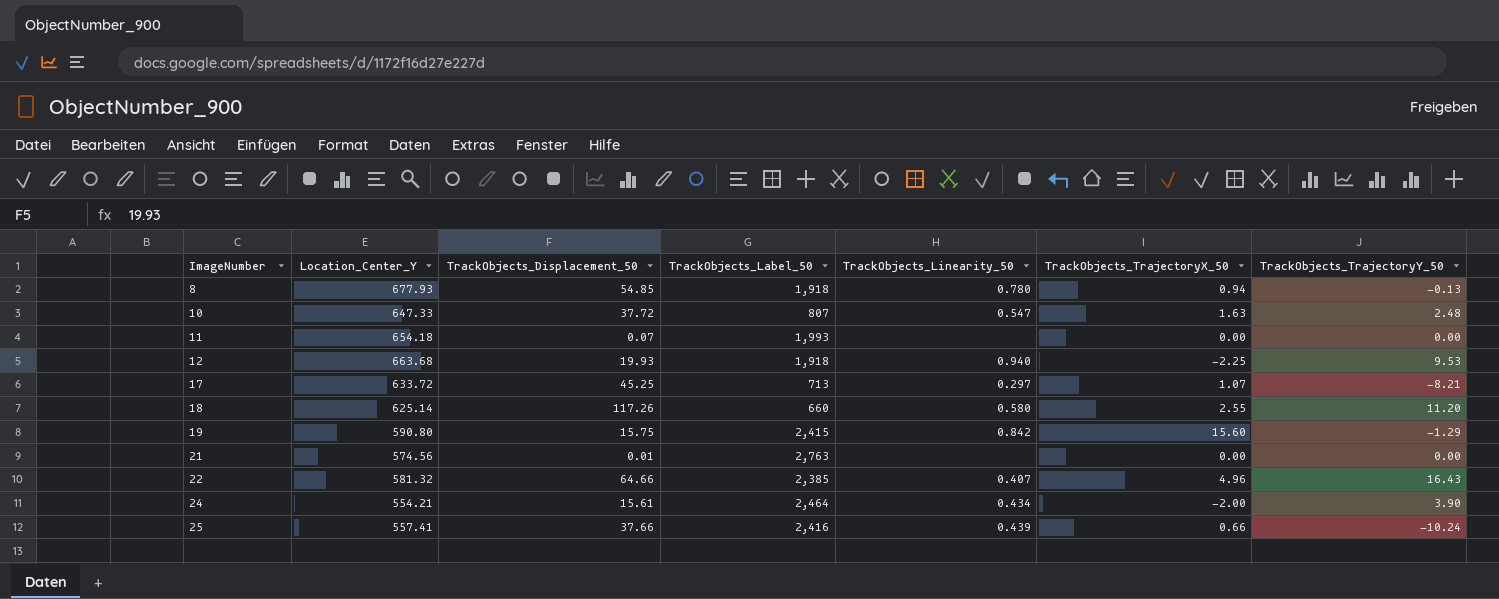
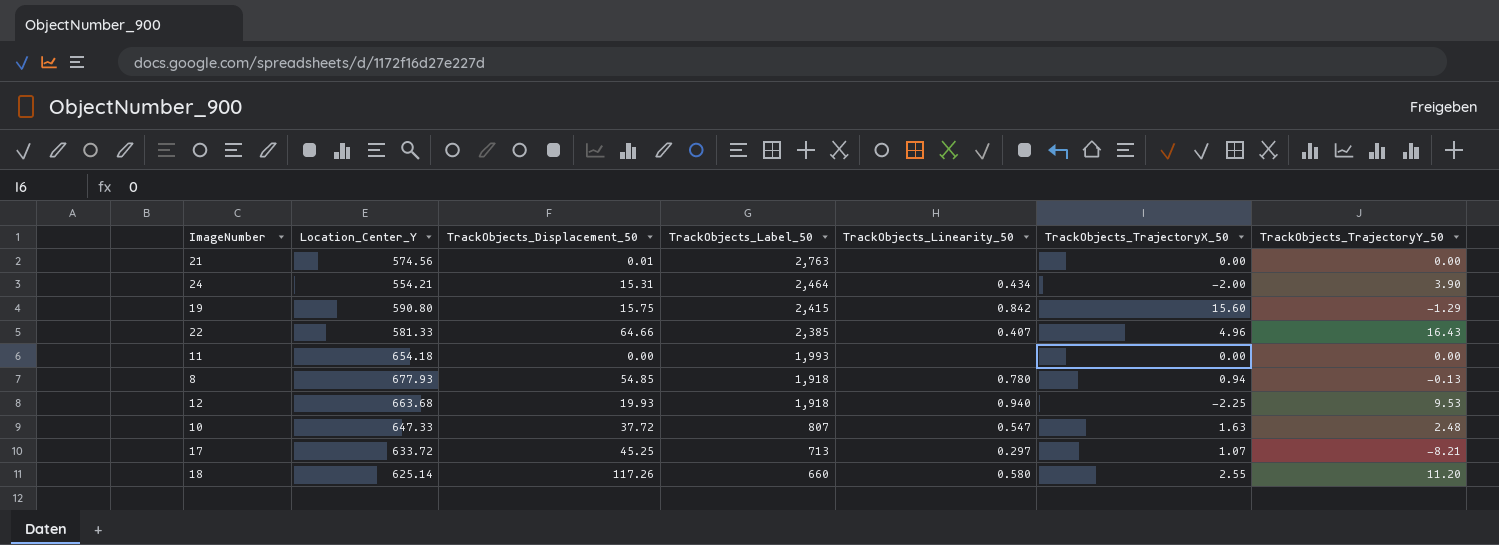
row order: ImageNumber ascending -> TrackObjects_Label_50 descending
row 25: 557.41 | 37.66 | 2,416 | 0.439 | 0.66 | -10.24 -> none
24 | TrackObjects_Displacement_50: 15.61 -> 15.31
22 | Location_Center_Y: 581.32 -> 581.33
11 | TrackObjects_Displacement_50: 0.07 -> 0.00

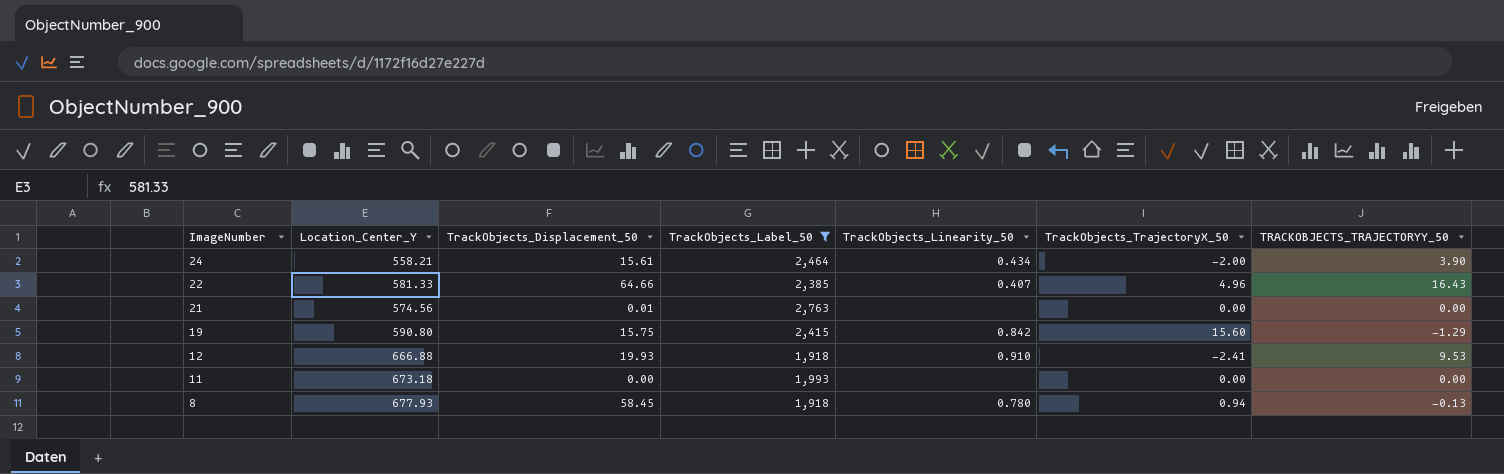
filter: none -> TrackObjects_Label_50 >= 1,918
row order: TrackObjects_Label_50 descending -> ImageNumber descending
column name: TrackObjects_TrajectoryY_50 -> TRACKOBJECTS_TRAJECTORYY_50
24 | Location_Center_Y: 554.21 -> 558.21
24 | TrackObjects_Displacement_50: 15.31 -> 15.61
12 | Location_Center_Y: 663.68 -> 666.88
12 | TrackObjects_Linearity_50: 0.940 -> 0.910
12 | TrackObjects_TrajectoryX_50: -2.25 -> -2.41
11 | Location_Center_Y: 654.18 -> 673.18
8 | TrackObjects_Displacement_50: 54.85 -> 58.45

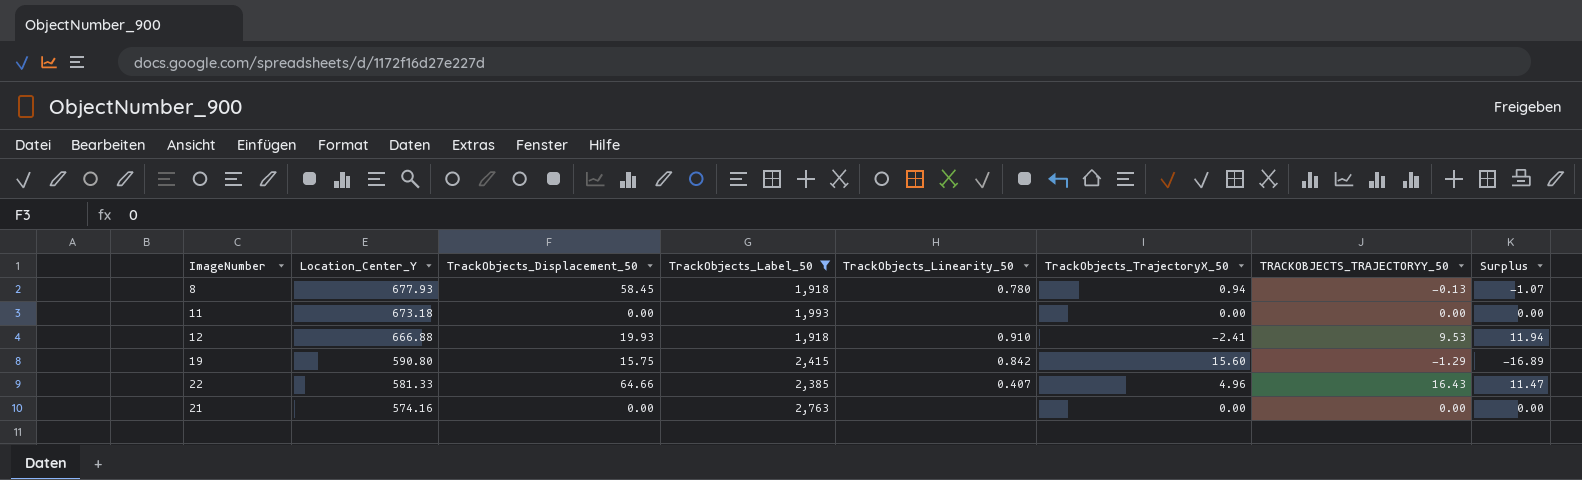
row order: ImageNumber descending -> Location_Center_Y descending
column Surplus | formula: none -> [TRACKOBJECTS_TRAJECTORYY_50] - [TrackObjects_TrajectoryX_50]
row 24: 558.21 | 15.61 | 2,464 | 0.434 | -2.00 | 3.90 -> none
21 | Location_Center_Y: 574.56 -> 574.16
21 | TrackObjects_Displacement_50: 0.01 -> 0.00

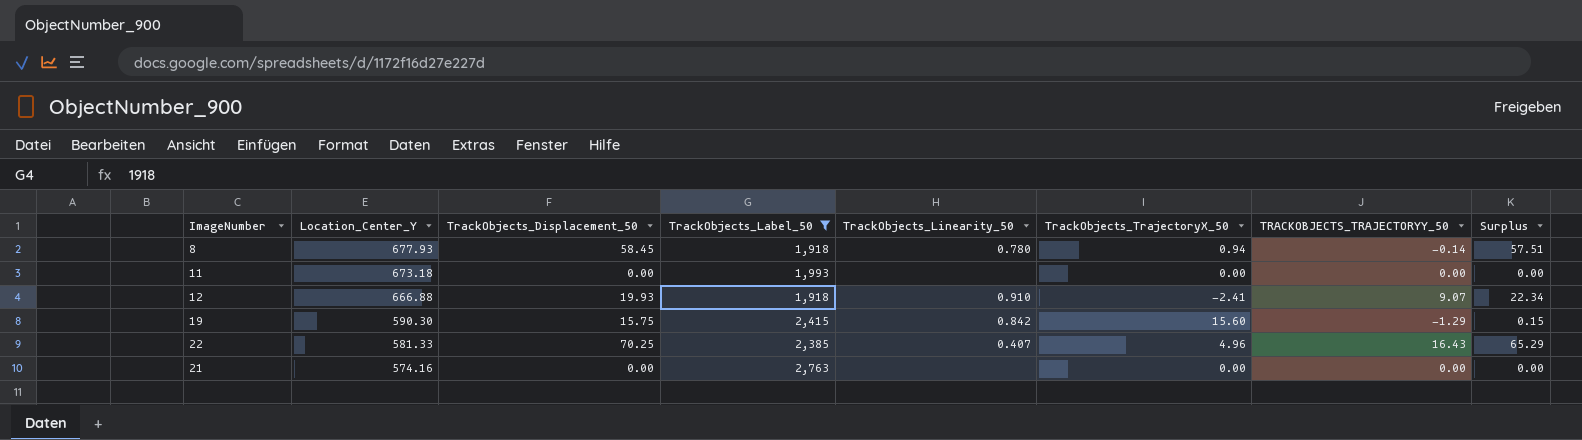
column Surplus | formula: [TRACKOBJECTS_TRAJECTORYY_50] - [TrackObjects_TrajectoryX_50] -> [TrackObjects_Displacement_50] - [TrackObjects_TrajectoryX_50]
8 | TRACKOBJECTS_TRAJECTORYY_50: -0.13 -> -0.14
12 | TRACKOBJECTS_TRAJECTORYY_50: 9.53 -> 9.07
19 | Location_Center_Y: 590.80 -> 590.30
22 | TrackObjects_Displacement_50: 64.66 -> 70.25

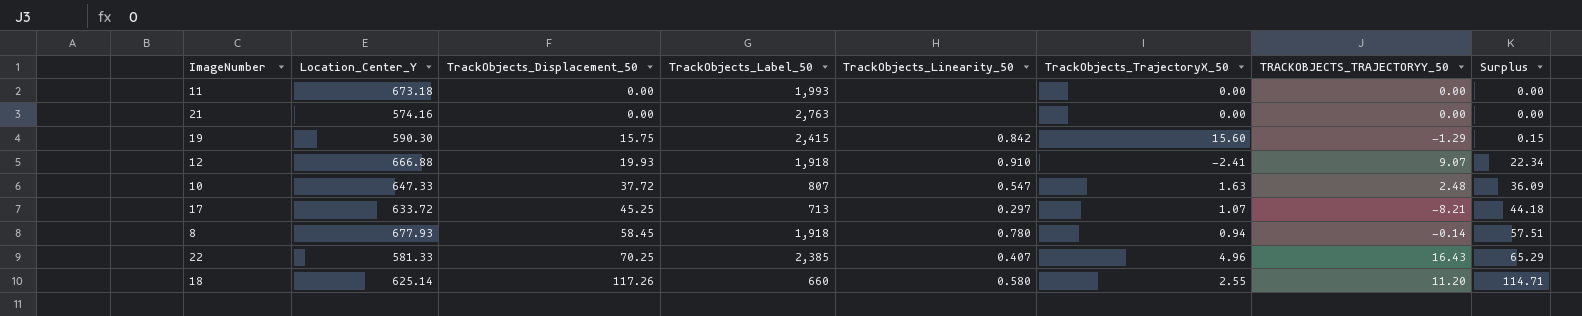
filter: TrackObjects_Label_50 >= 1,918 -> none
row order: Location_Center_Y descending -> TrackObjects_Displacement_50 ascending

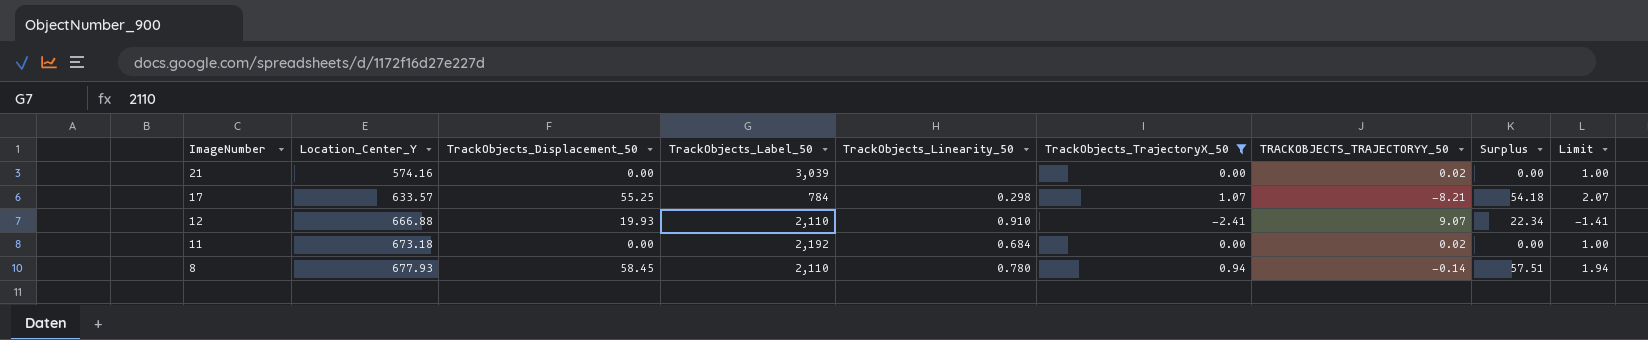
filter: none -> TrackObjects_TrajectoryX_50 <= 1.07
row order: TrackObjects_Displacement_50 ascending -> ImageNumber descending
column Limit | formula: none -> [TrackObjects_TrajectoryX_50] + 1
21 | TrackObjects_Label_50: 2,763 -> 3,039
21 | TRACKOBJECTS_TRAJECTORYY_50: 0.00 -> 0.02
17 | Location_Center_Y: 633.72 -> 633.57
17 | TrackObjects_Displacement_50: 45.25 -> 55.25
17 | TrackObjects_Label_50: 713 -> 784
17 | TrackObjects_Linearity_50: 0.297 -> 0.298
17 | Surplus: 44.18 -> 54.18
12 | TrackObjects_Label_50: 1,918 -> 2,110
11 | TrackObjects_Label_50: 1,993 -> 2,192
11 | TrackObjects_Linearity_50: none -> 0.684
11 | TRACKOBJECTS_TRAJECTORYY_50: 0.00 -> 0.02
8 | TrackObjects_Label_50: 1,918 -> 2,110

